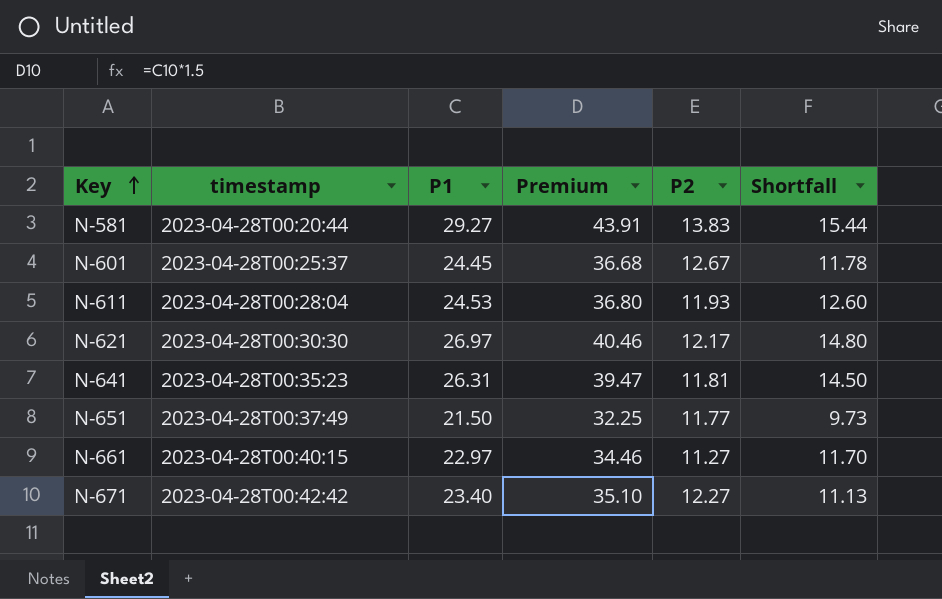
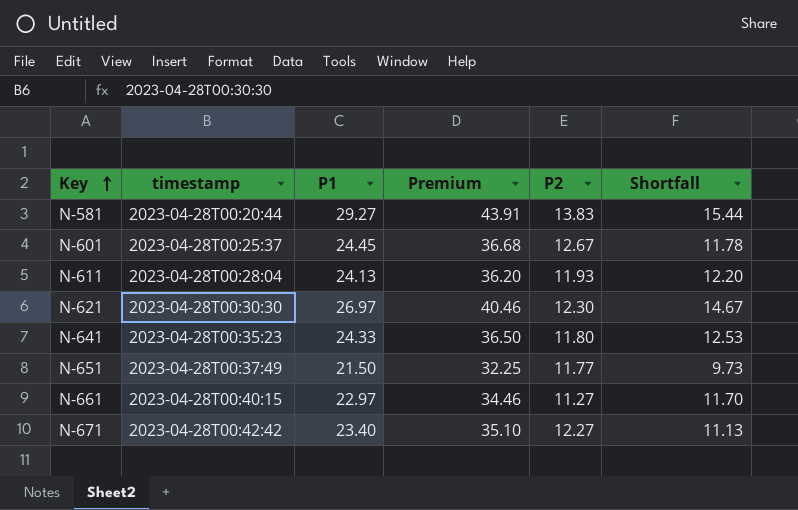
N-611 | P1: 24.53 -> 24.13
N-611 | Premium: 36.80 -> 36.20
N-611 | Shortfall: 12.60 -> 12.20
N-621 | P2: 12.17 -> 12.30
N-621 | Shortfall: 14.80 -> 14.67
N-641 | P1: 26.31 -> 24.33
N-641 | Premium: 39.47 -> 36.50
N-641 | P2: 11.81 -> 11.80
N-641 | Shortfall: 14.50 -> 12.53

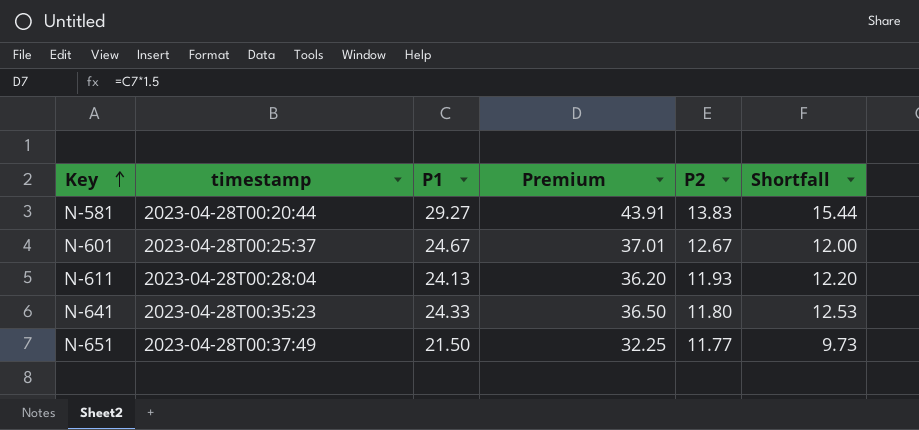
row N-621: 2023-04-28T00:30:30 | 26.97 | 40.46 | 12.30 | 14.67 -> none
row N-661: 2023-04-28T00:40:15 | 22.97 | 34.46 | 11.27 | 11.70 -> none
row N-671: 2023-04-28T00:42:42 | 23.40 | 35.10 | 12.27 | 11.13 -> none
N-601 | P1: 24.45 -> 24.67
N-601 | Premium: 36.68 -> 37.01
N-601 | Shortfall: 11.78 -> 12.00

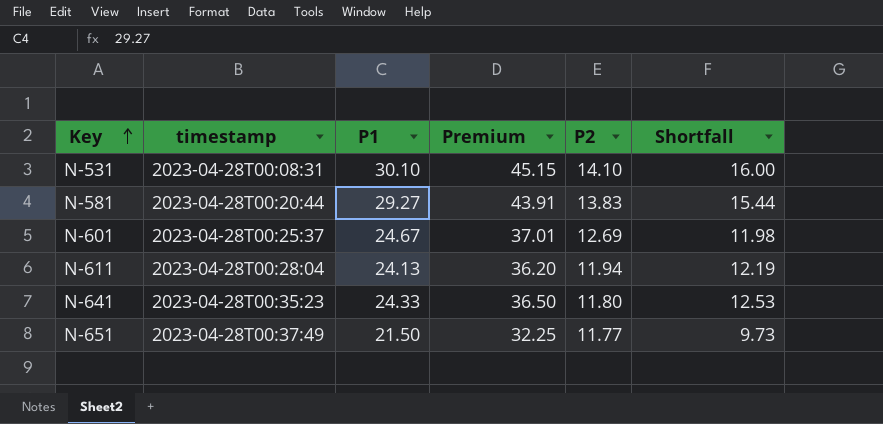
row N-531: none -> 2023-04-28T00:08:31 | 30.10 | 45.15 | 14.10 | 16.00
N-601 | P2: 12.67 -> 12.69
N-601 | Shortfall: 12.00 -> 11.98
N-611 | P2: 11.93 -> 11.94
N-611 | Shortfall: 12.20 -> 12.19

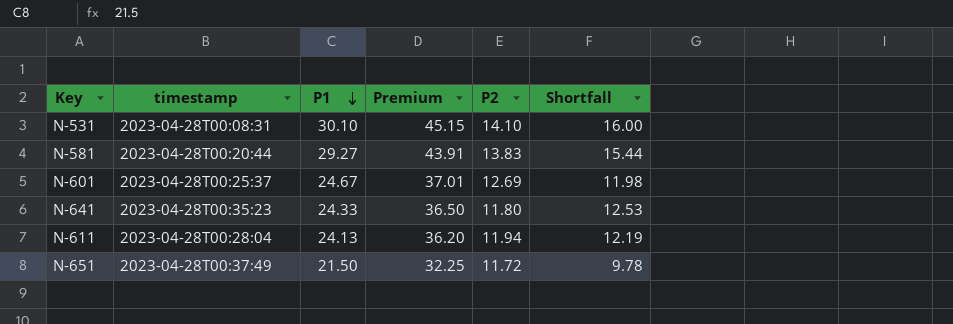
row order: Key ascending -> P1 descending
N-651 | P2: 11.77 -> 11.72
N-651 | Shortfall: 9.73 -> 9.78

